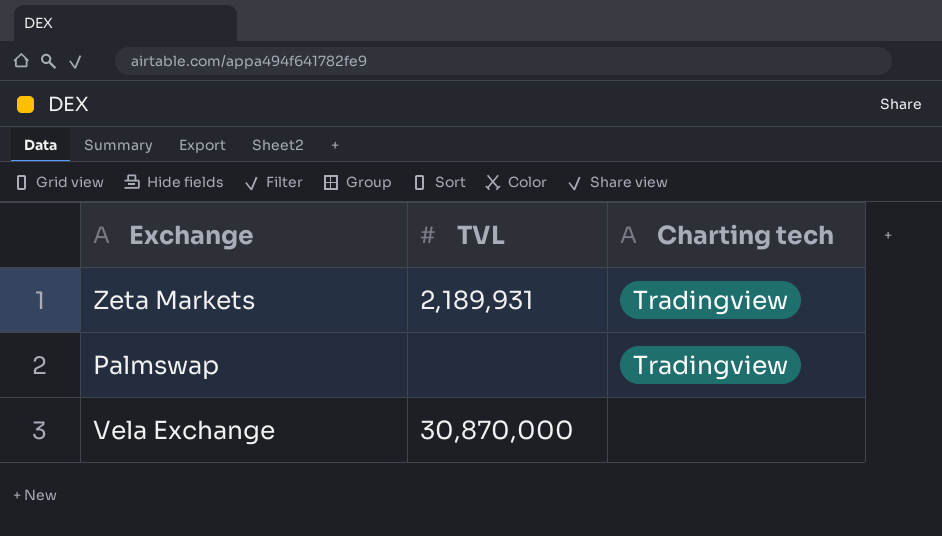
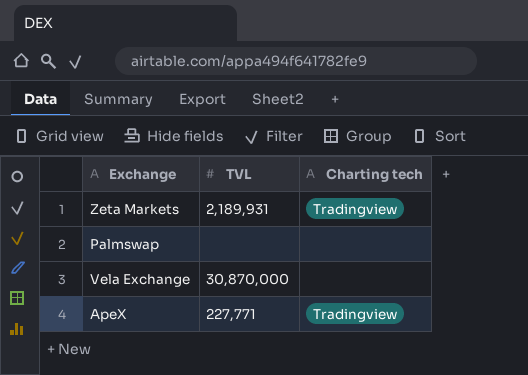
Palmswap | Charting tech: Tradingview -> none
row ApeX: none -> 227,771 | Tradingview

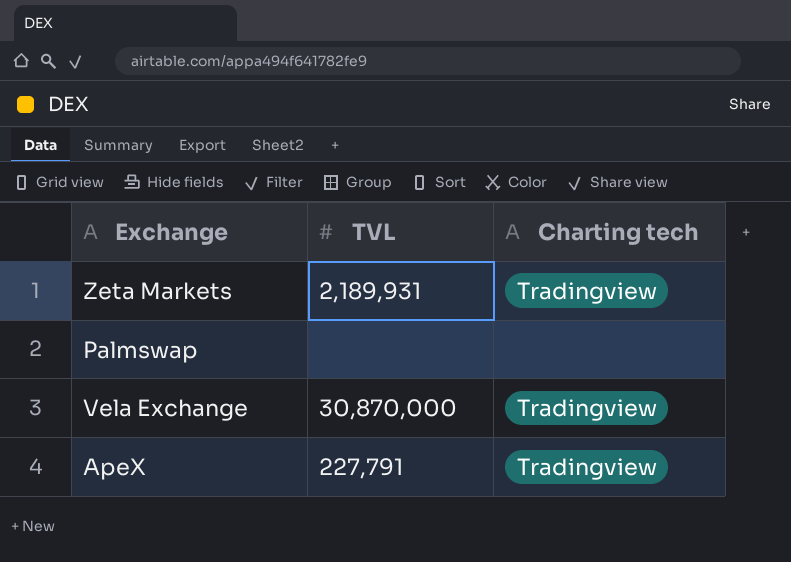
Vela Exchange | Charting tech: none -> Tradingview
ApeX | TVL: 227,771 -> 227,791

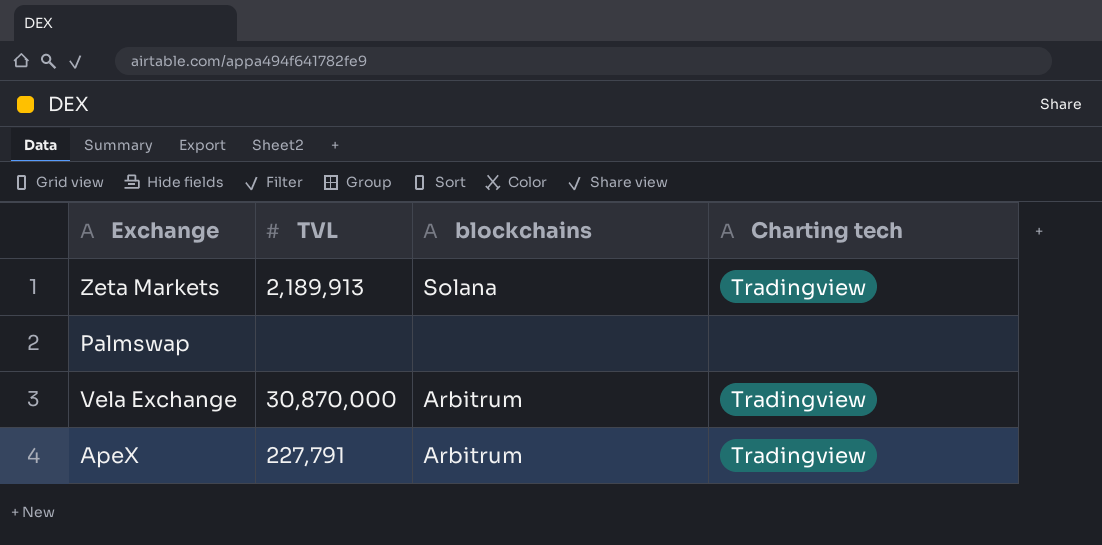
column blockchains | position: none -> 3
Zeta Markets | TVL: 2,189,931 -> 2,189,913

